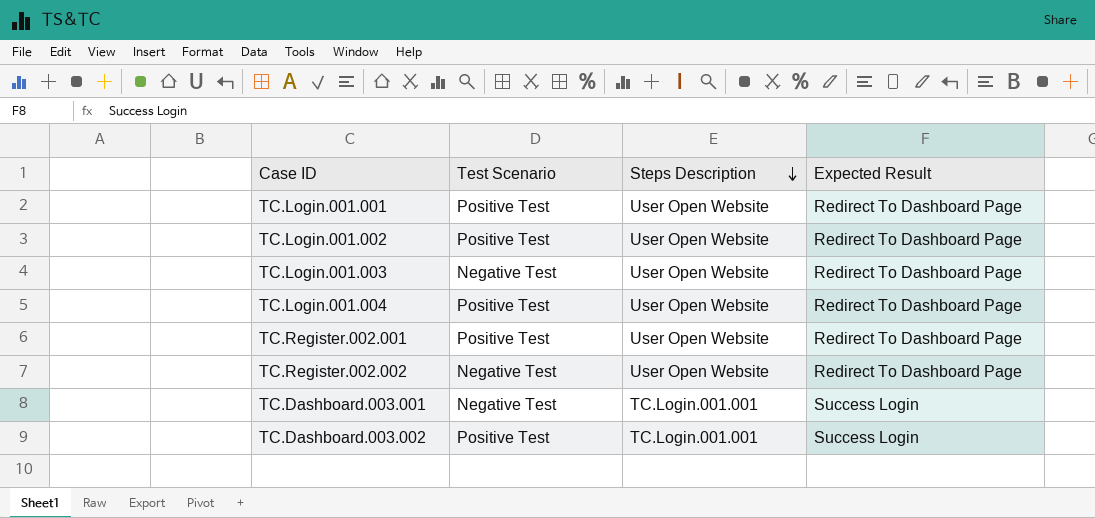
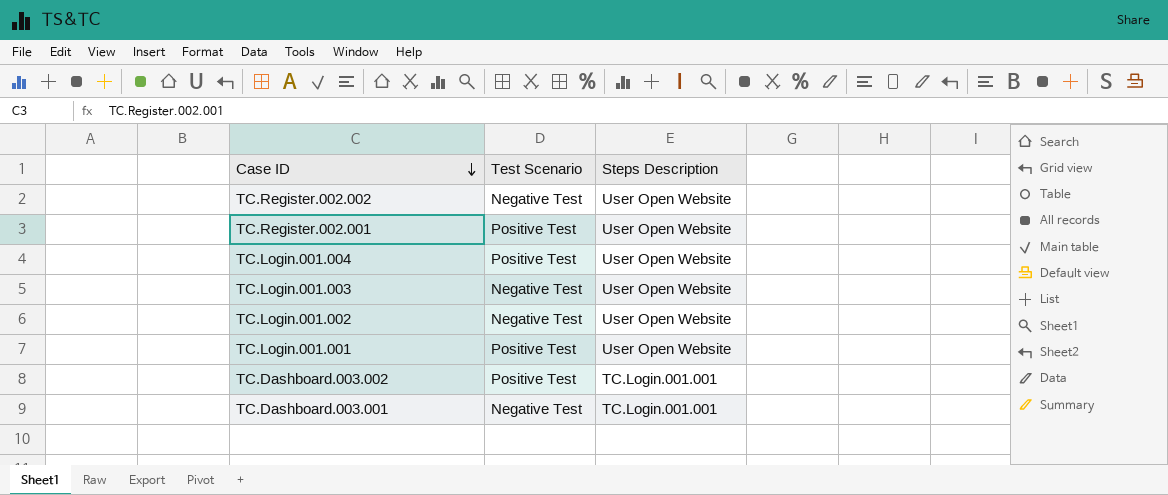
row order: Steps Description descending -> Case ID descending
column Expected Result | position: 4 -> none
TC.Login.001.002 | Test Scenario: Positive Test -> Negative Test

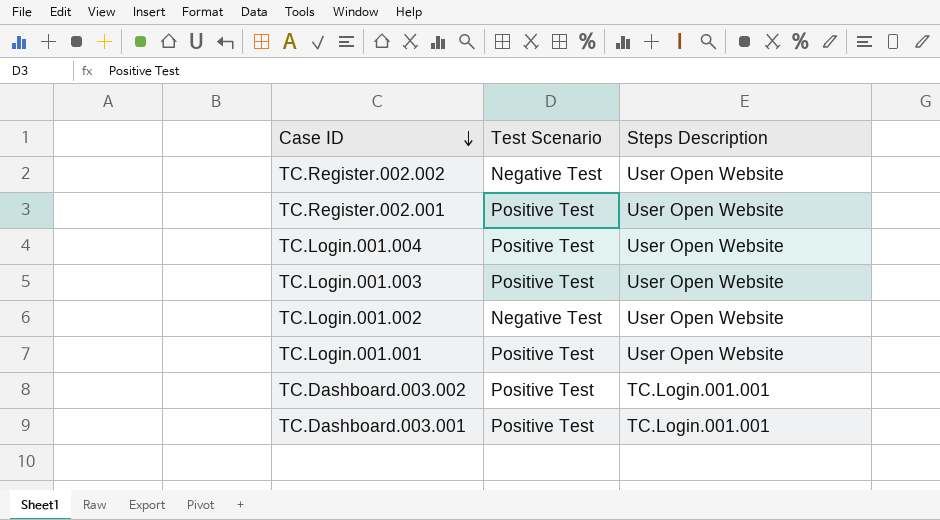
TC.Login.001.003 | Test Scenario: Negative Test -> Positive Test
TC.Dashboard.003.001 | Test Scenario: Negative Test -> Positive Test

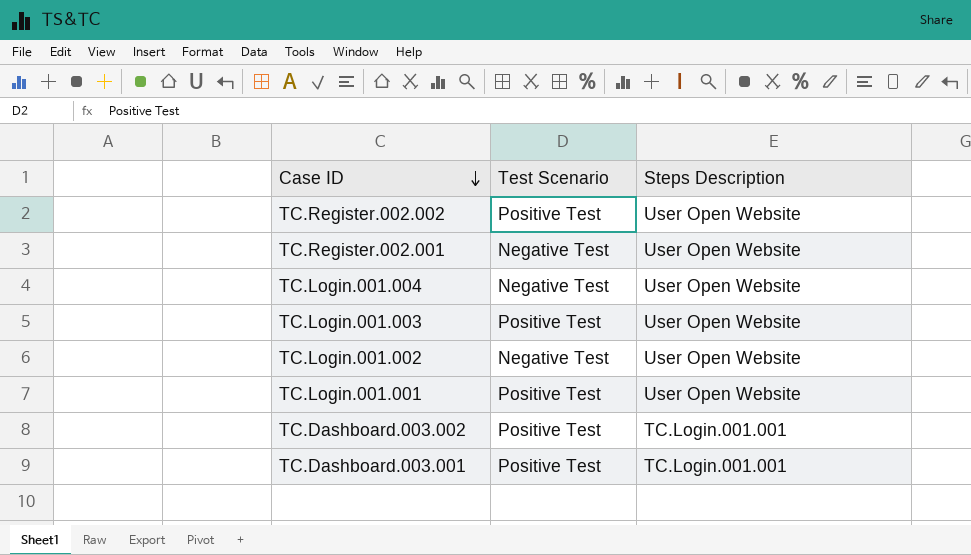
TC.Register.002.002 | Test Scenario: Negative Test -> Positive Test
TC.Register.002.001 | Test Scenario: Positive Test -> Negative Test
TC.Login.001.004 | Test Scenario: Positive Test -> Negative Test

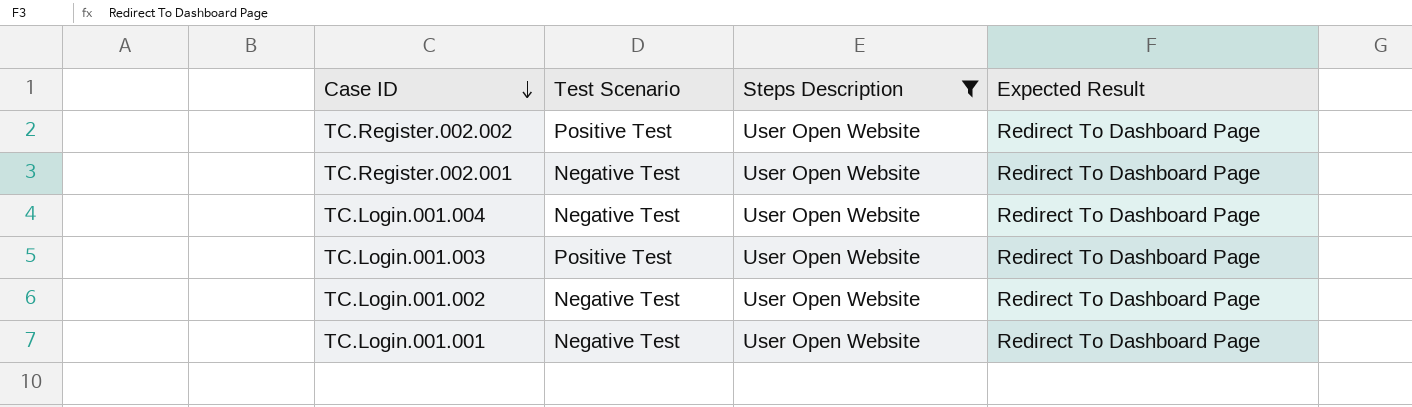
filter: none -> Steps Description = User Open Website
column Expected Result | position: none -> 4
TC.Login.001.001 | Test Scenario: Positive Test -> Negative Test

